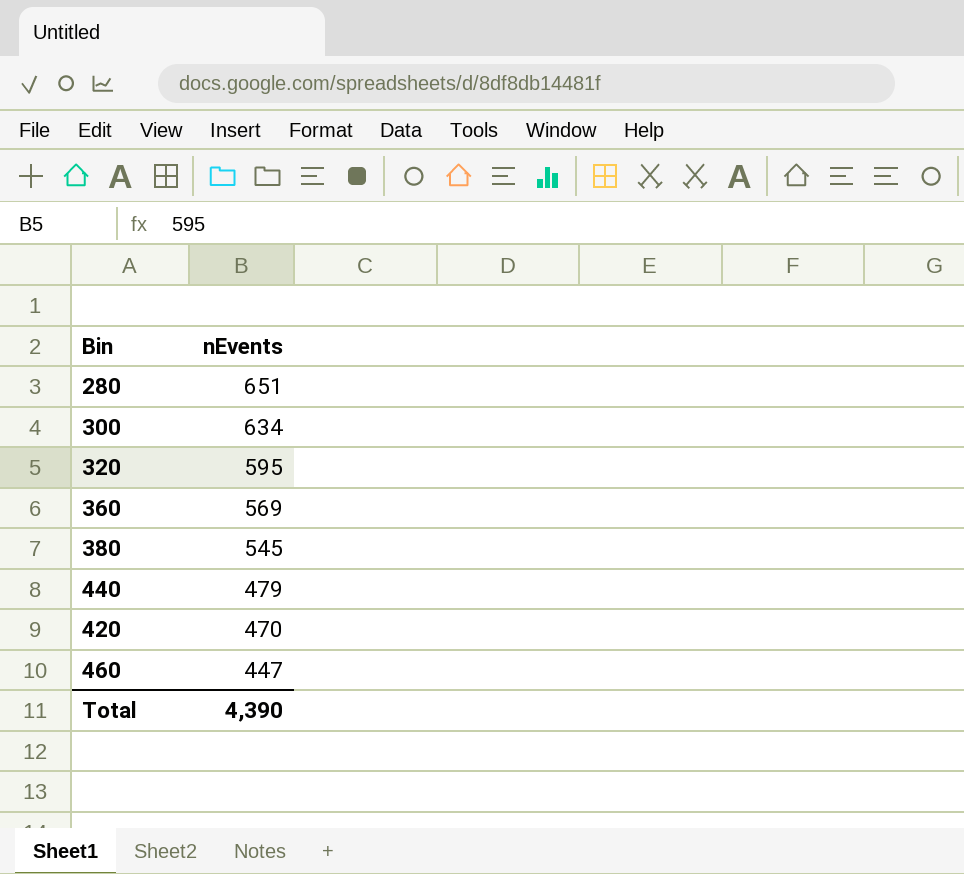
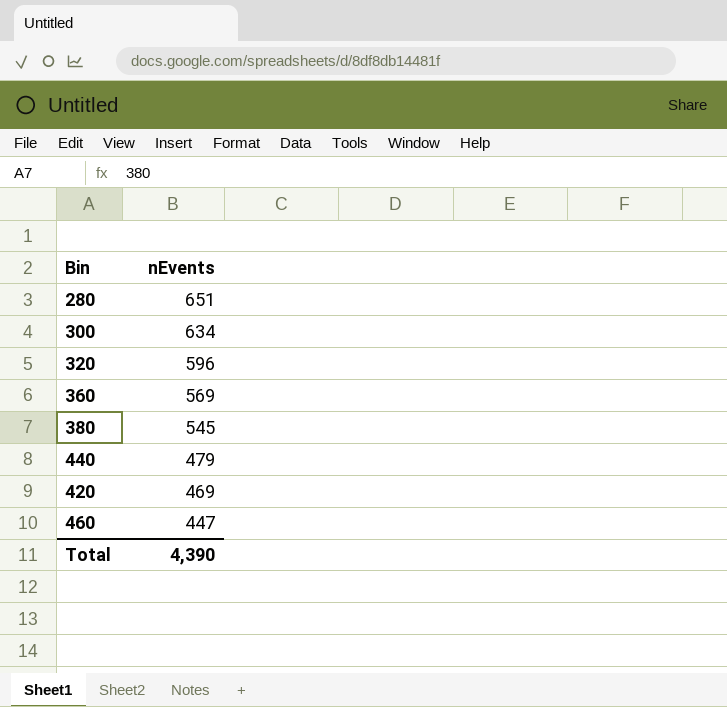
320 | nEvents: 595 -> 596
420 | nEvents: 470 -> 469

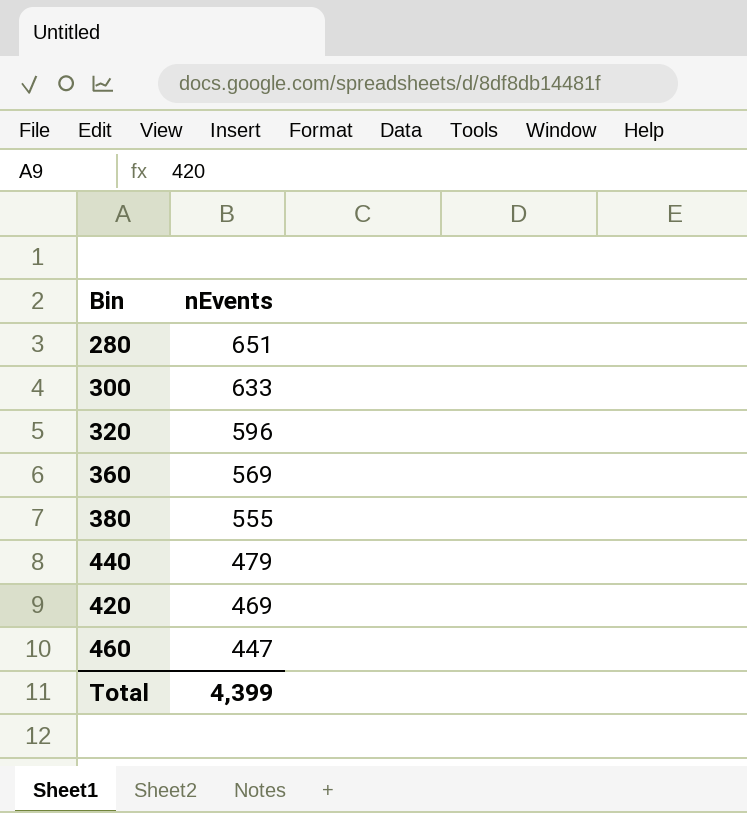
300 | nEvents: 634 -> 633
380 | nEvents: 545 -> 555
Total | nEvents: 4,390 -> 4,399

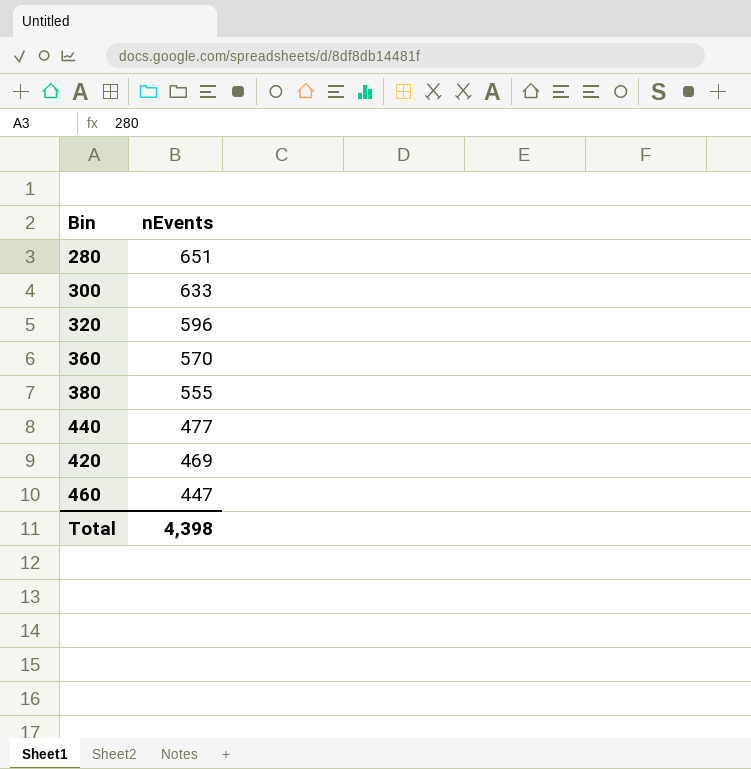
360 | nEvents: 569 -> 570
440 | nEvents: 479 -> 477
Total | nEvents: 4,399 -> 4,398

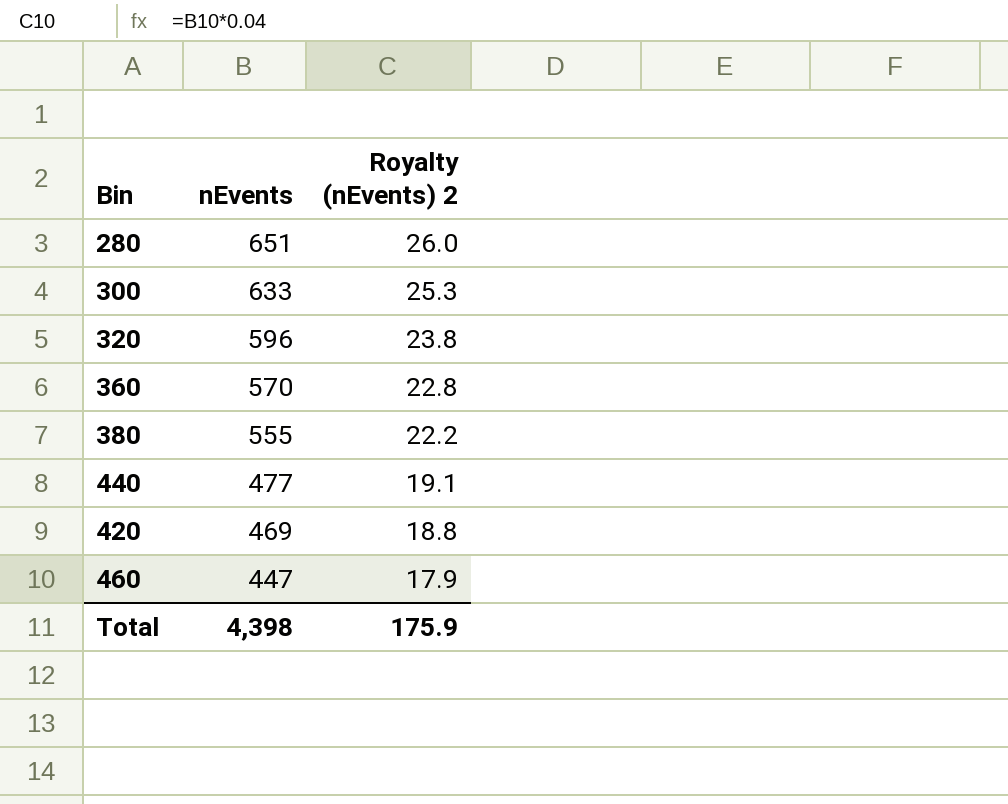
column Royalty (nEvents) 2 | formula: none -> [nEvents] * 0.04

